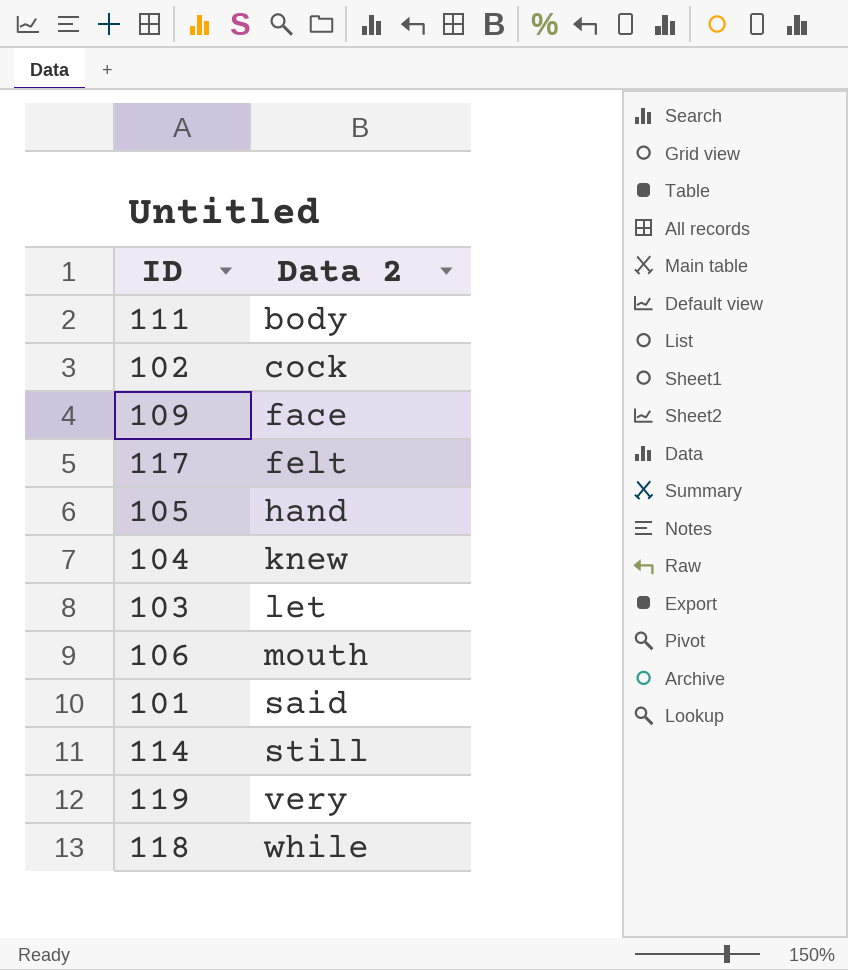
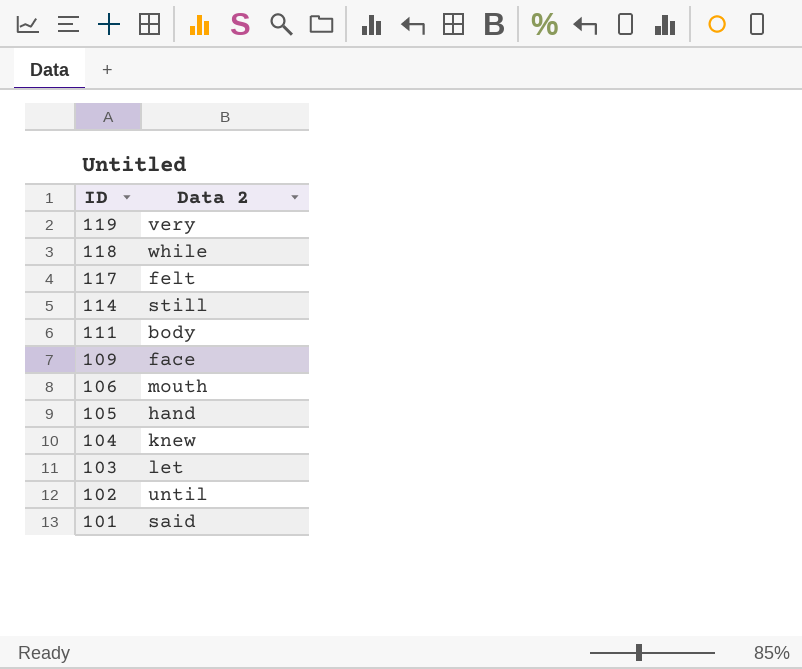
row order: Data 2 ascending -> ID descending
102 | Data 2: cock -> until

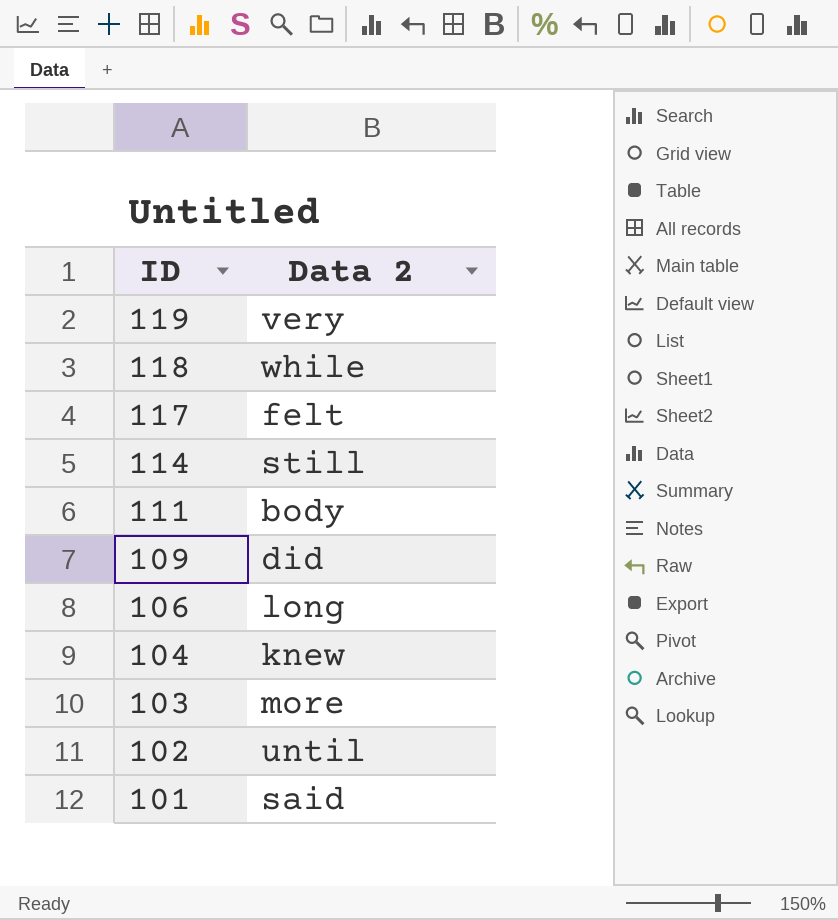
row 105: hand -> none
109 | Data 2: face -> did
106 | Data 2: mouth -> long
103 | Data 2: let -> more

